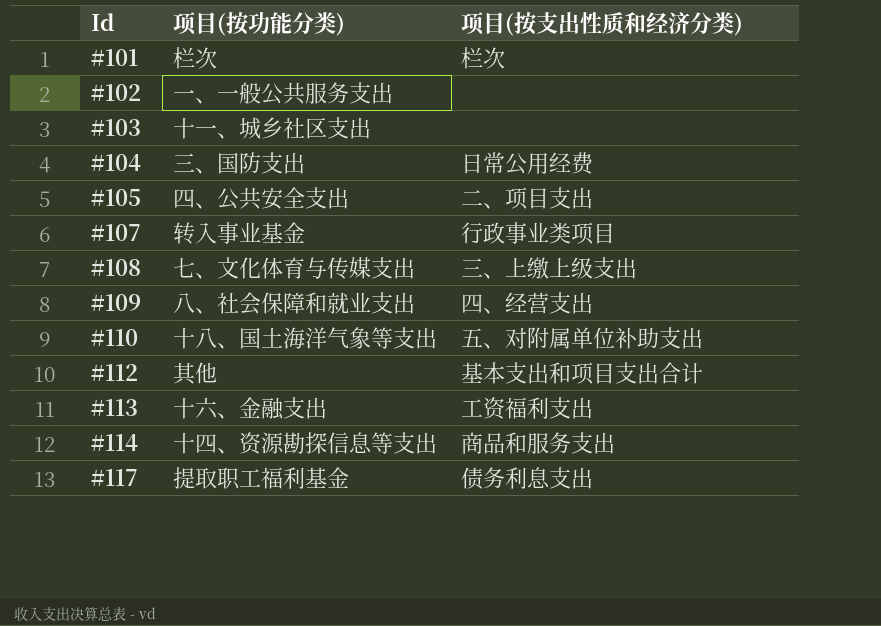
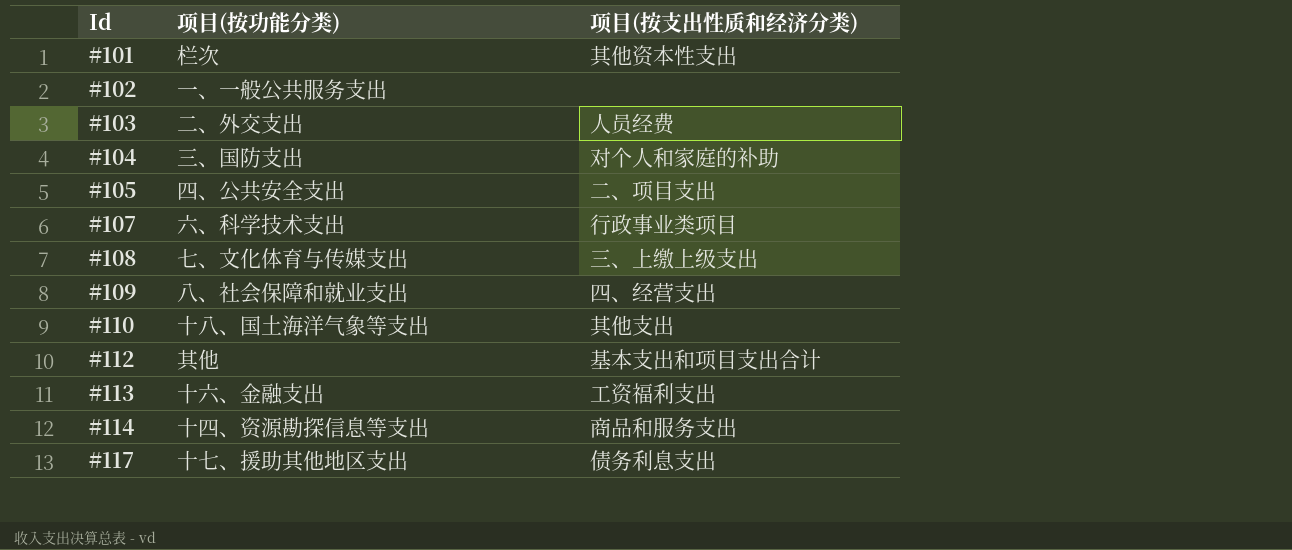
#101 | 项目(按支出性质和经济分类): 栏次 -> 其他资本性支出
#103 | 项目(按功能分类): 十一、城乡社区支出 -> 二、外交支出
#103 | 项目(按支出性质和经济分类): none -> 人员经费
#104 | 项目(按支出性质和经济分类): 日常公用经费 -> 对个人和家庭的补助
#107 | 项目(按功能分类): 转入事业基金 -> 六、科学技术支出
#110 | 项目(按支出性质和经济分类): 五、对附属单位补助支出 -> 其他支出
#117 | 项目(按功能分类): 提取职工福利基金 -> 十七、援助其他地区支出

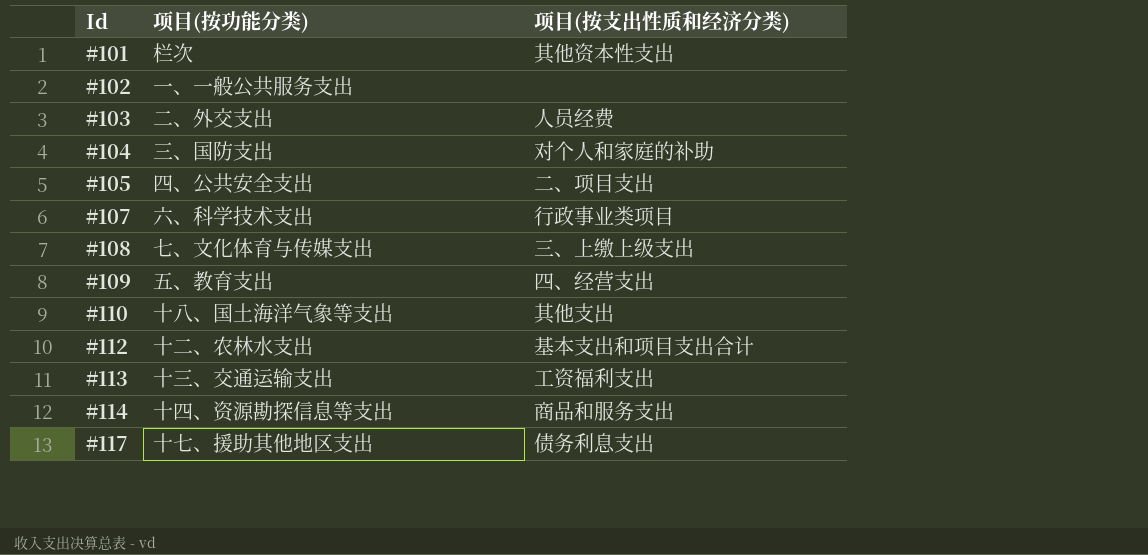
#109 | 项目(按功能分类): 八、社会保障和就业支出 -> 五、教育支出
#112 | 项目(按功能分类): 其他 -> 十二、农林水支出
#113 | 项目(按功能分类): 十六、金融支出 -> 十三、交通运输支出

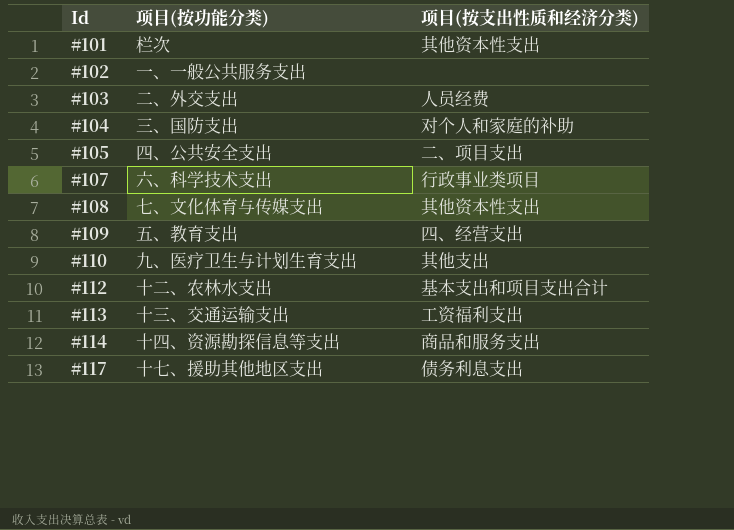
#108 | 项目(按支出性质和经济分类): 三、上缴上级支出 -> 其他资本性支出
#110 | 项目(按功能分类): 十八、国土海洋气象等支出 -> 九、医疗卫生与计划生育支出

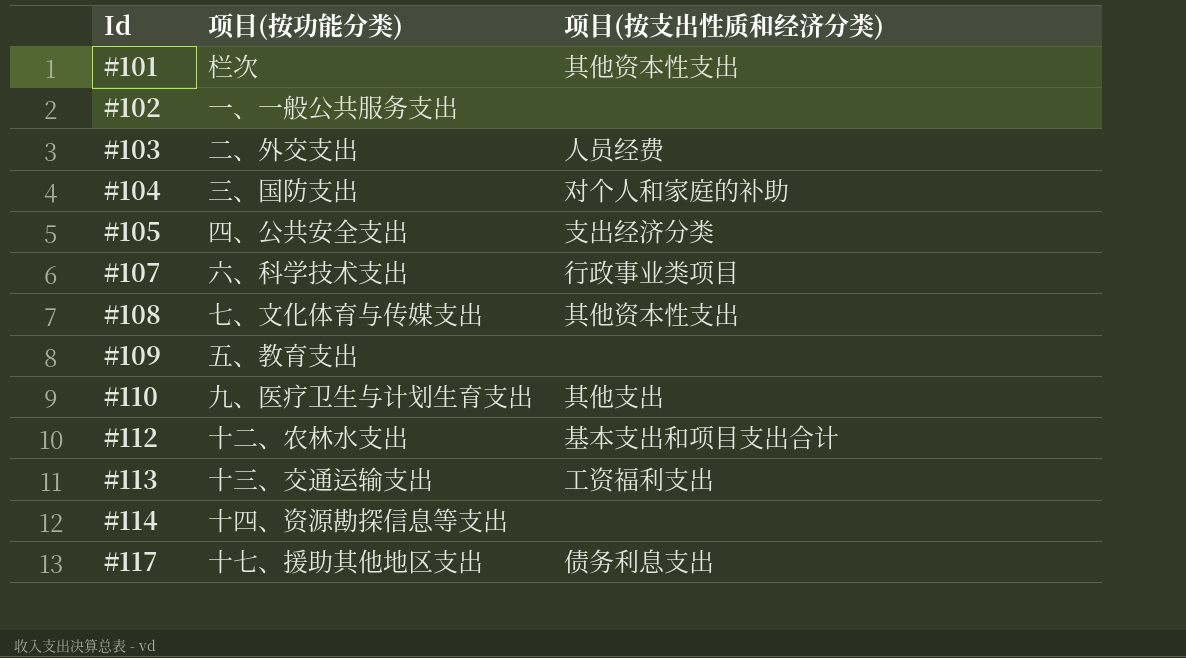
#105 | 项目(按支出性质和经济分类): 二、项目支出 -> 支出经济分类
#109 | 项目(按支出性质和经济分类): 四、经营支出 -> none
#114 | 项目(按支出性质和经济分类): 商品和服务支出 -> none

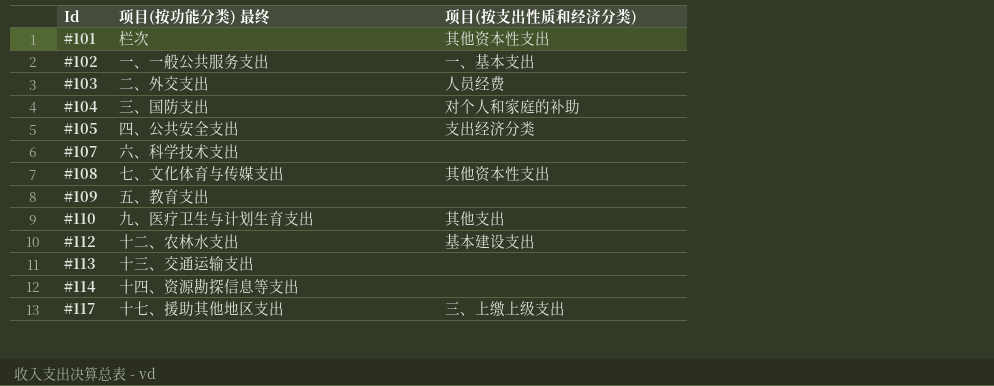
column name: 项目(按功能分类) -> 项目(按功能分类) 最终
#102 | 项目(按支出性质和经济分类): none -> 一、基本支出
#107 | 项目(按支出性质和经济分类): 行政事业类项目 -> none
#112 | 项目(按支出性质和经济分类): 基本支出和项目支出合计 -> 基本建设支出
#113 | 项目(按支出性质和经济分类): 工资福利支出 -> none
#117 | 项目(按支出性质和经济分类): 债务利息支出 -> 三、上缴上级支出

